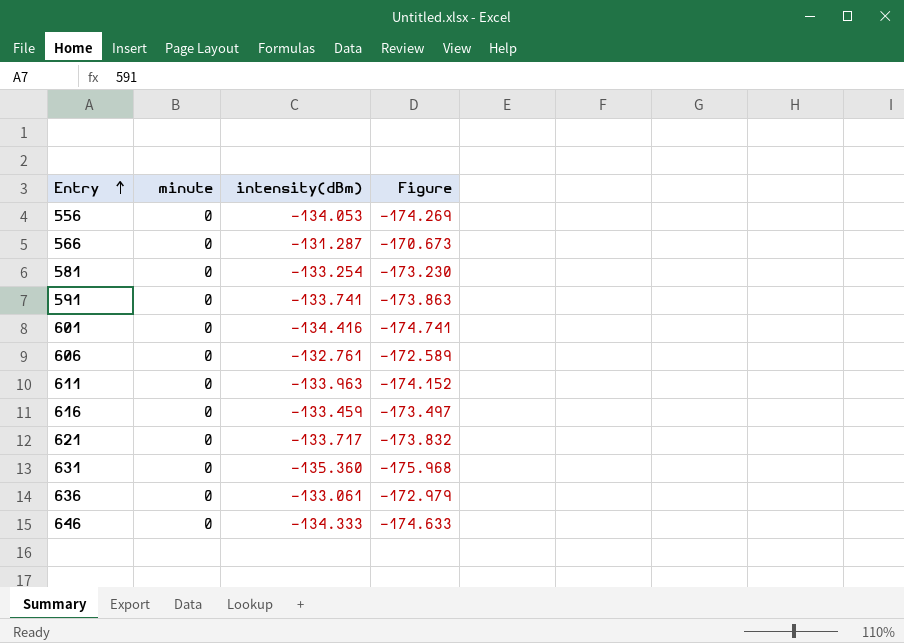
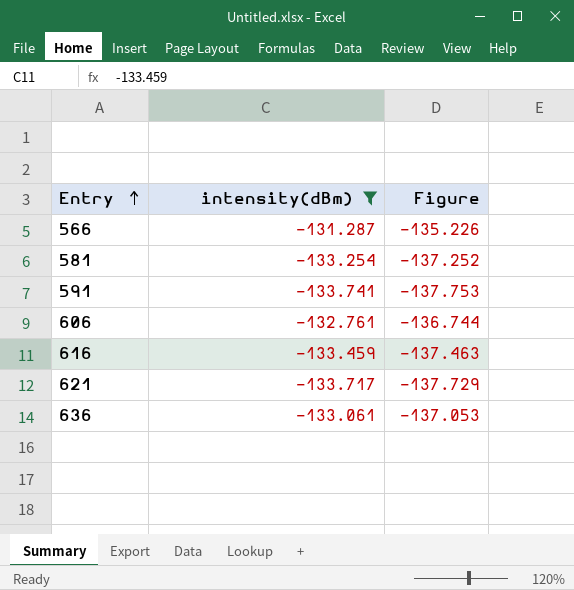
filter: none -> intensity(dBm) >= -133.741
column minute | position: 2 -> none
column Figure | formula: [intensity(dBm)] * 1.3 -> [intensity(dBm)] * 1.03

